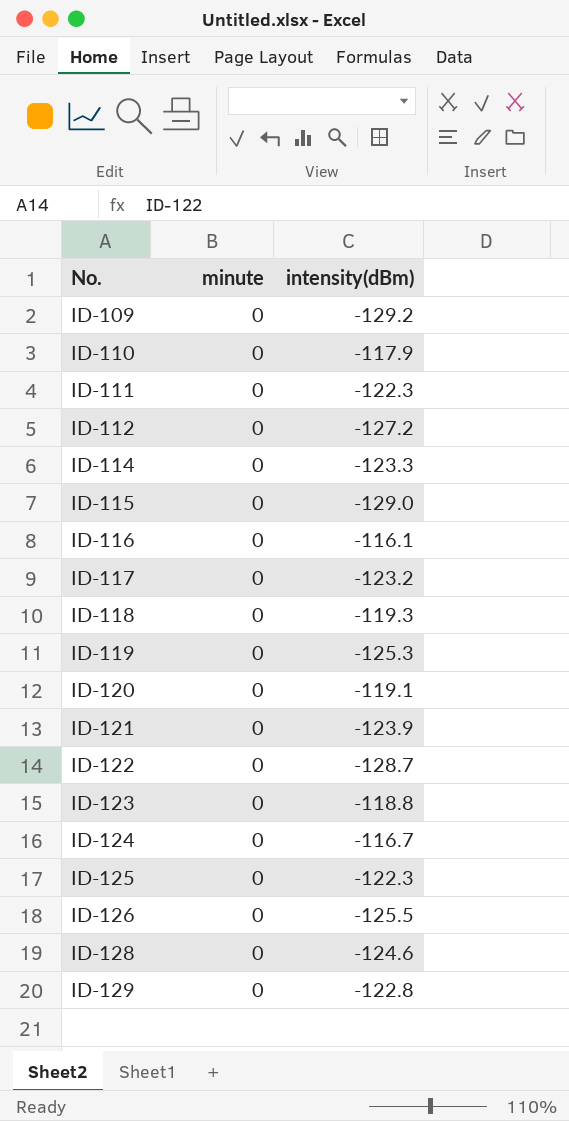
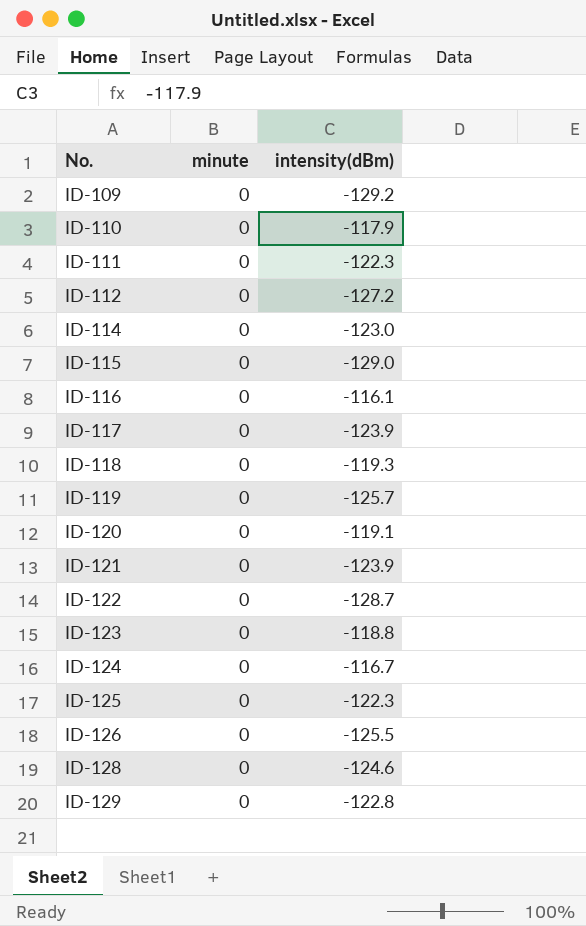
ID-114 | intensity(dBm): -123.3 -> -123.0
ID-117 | intensity(dBm): -123.2 -> -123.9
ID-119 | intensity(dBm): -125.3 -> -125.7

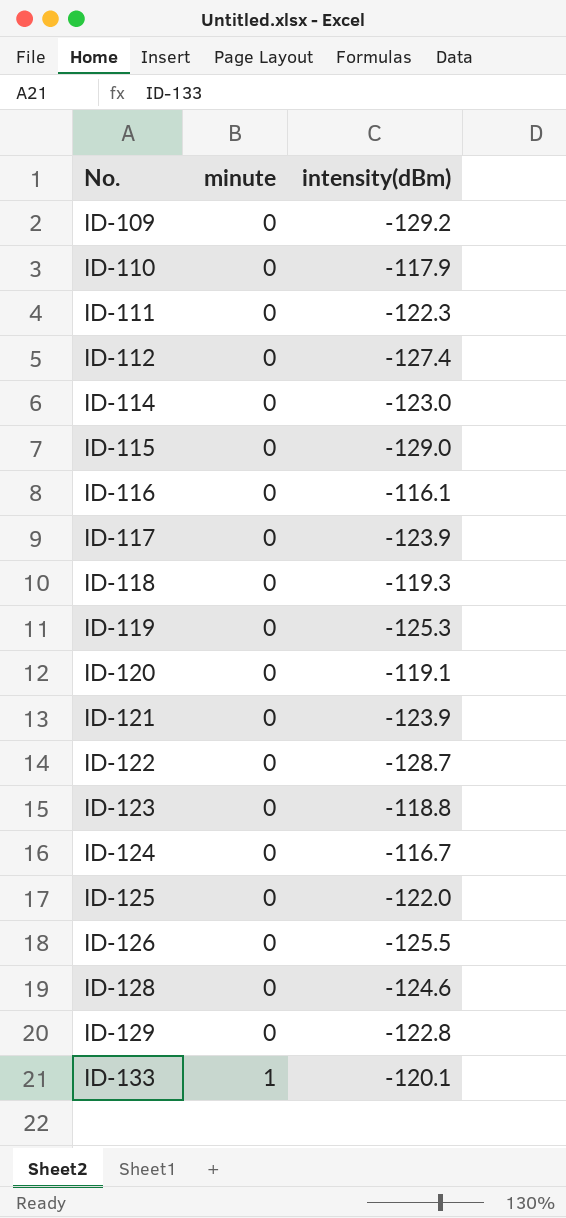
ID-112 | intensity(dBm): -127.2 -> -127.4
ID-119 | intensity(dBm): -125.7 -> -125.3
ID-125 | intensity(dBm): -122.3 -> -122.0
row ID-133: none -> 1 | -120.1

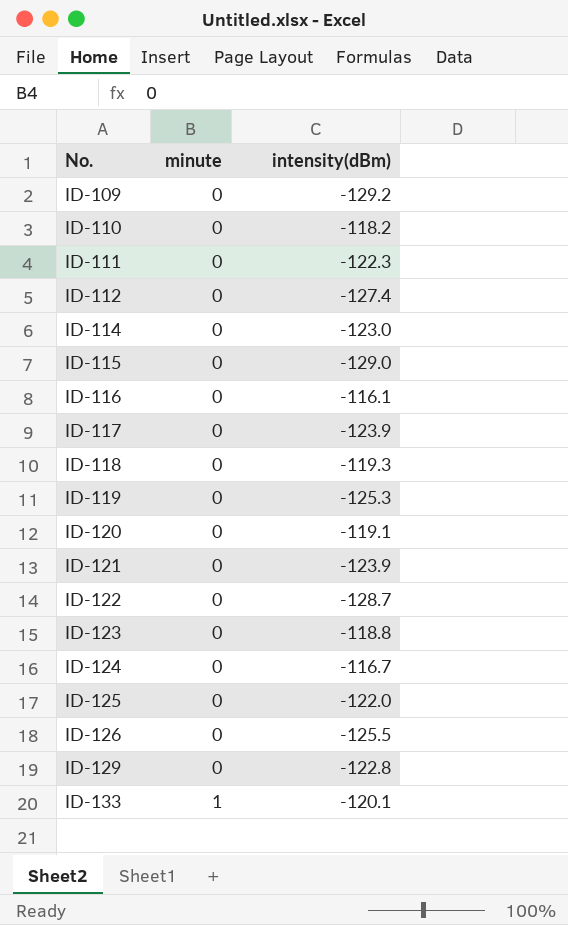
row ID-128: 0 | -124.6 -> none
ID-110 | intensity(dBm): -117.9 -> -118.2

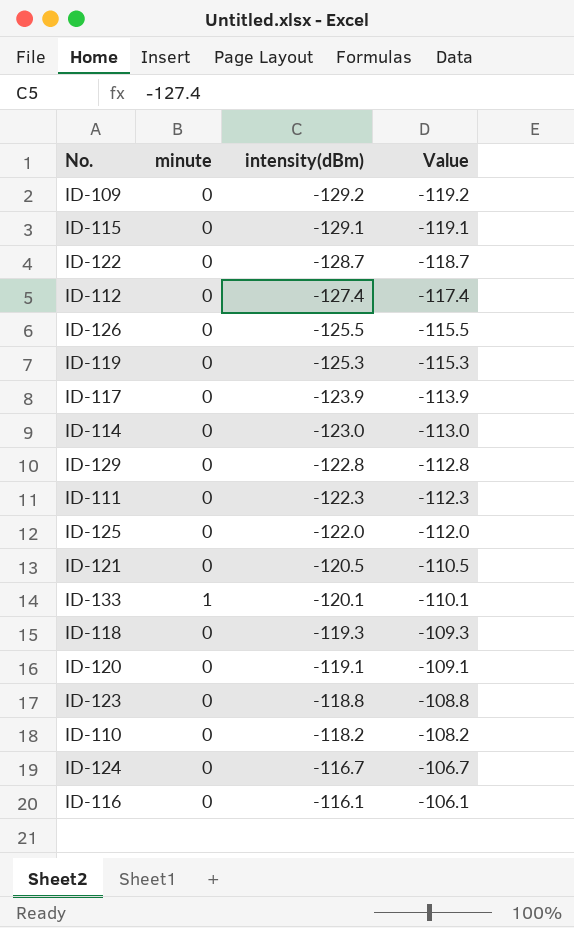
row order: No. ascending -> intensity(dBm) ascending
column Value | formula: none -> [intensity(dBm)] + 10
ID-115 | intensity(dBm): -129.0 -> -129.1
ID-121 | intensity(dBm): -123.9 -> -120.5

